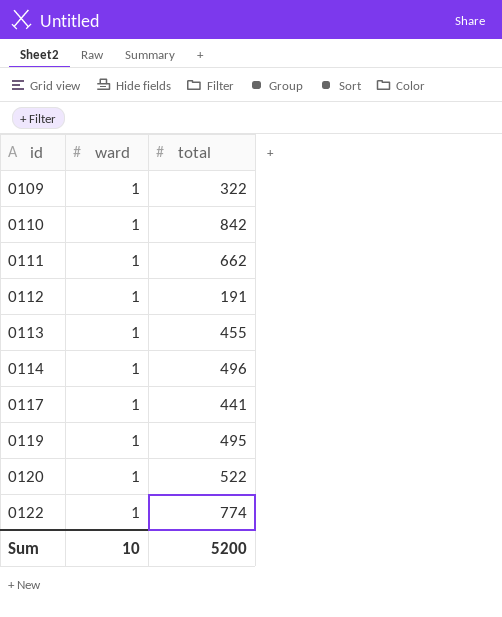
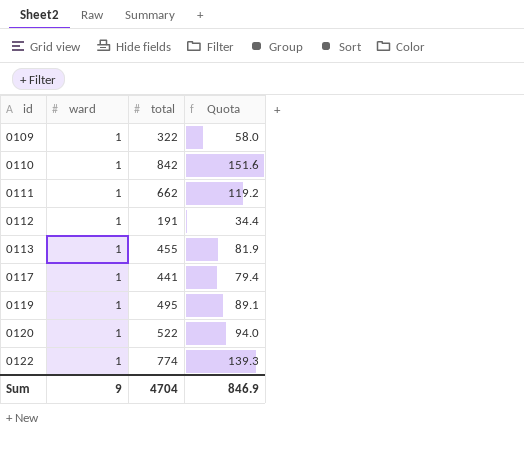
column Quota | formula: none -> [total] * 0.18
row 0114: 1 | 496 -> none
Sum | ward: 10 -> 9
Sum | total: 5200 -> 4704

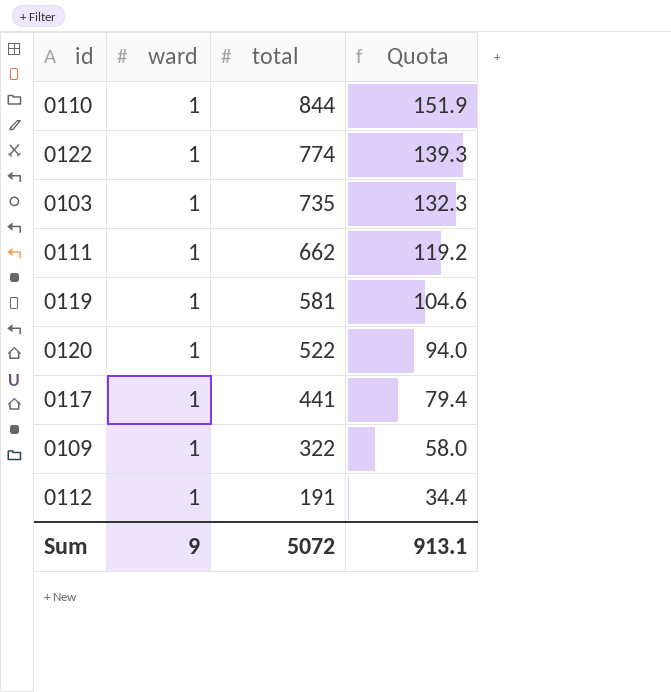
row order: id ascending -> total descending
row 0113: 1 | 455 | 81.9 -> none
0110 | total: 842 -> 844
0110 | Quota: 151.6 -> 151.9
row 0103: none -> 1 | 735 | 132.3
0119 | total: 495 -> 581
0119 | Quota: 89.1 -> 104.6
Sum | total: 4704 -> 5072
Sum | Quota: 846.9 -> 913.1

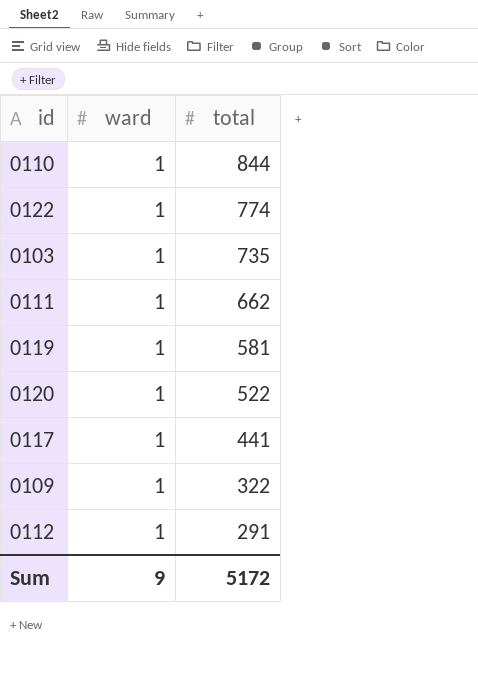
column Quota | formula: [total] * 0.18 -> none
0112 | total: 191 -> 291
Sum | total: 5072 -> 5172

